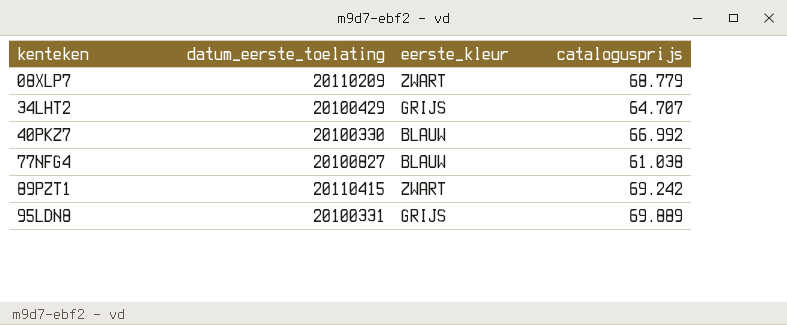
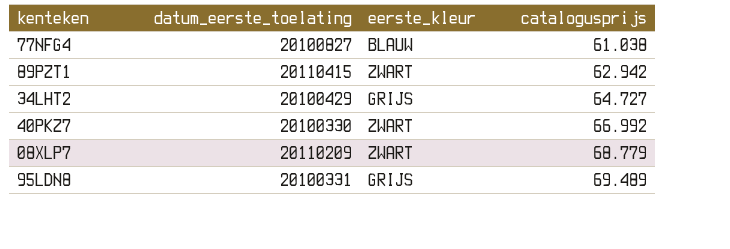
row order: kenteken ascending -> catalogusprijs ascending
89PZT1 | catalogusprijs: 69.242 -> 62.942
34LHT2 | catalogusprijs: 64.707 -> 64.727
40PKZ7 | eerste_kleur: BLAUW -> ZWART
95LDN8 | catalogusprijs: 69.889 -> 69.489

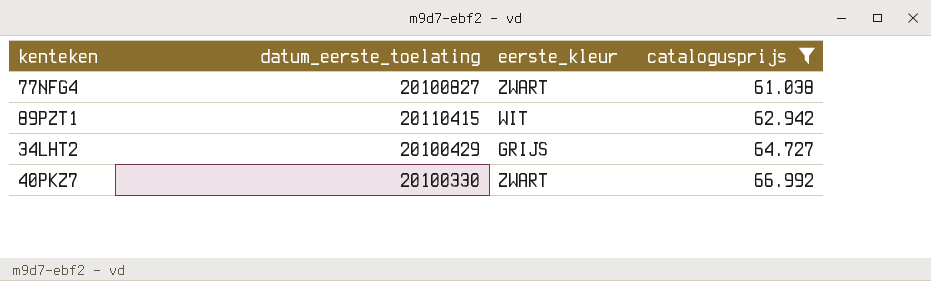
filter: none -> catalogusprijs <= 66.992
77NFG4 | eerste_kleur: BLAUW -> ZWART
89PZT1 | eerste_kleur: ZWART -> WIT

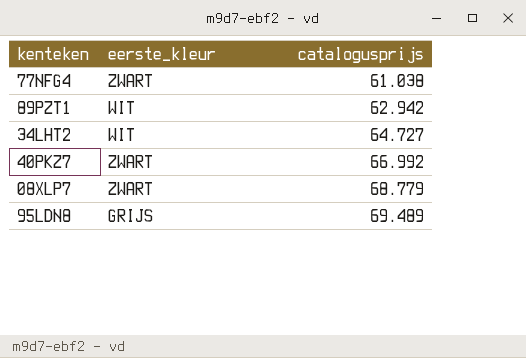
filter: catalogusprijs <= 66.992 -> none
column datum_eerste_toelating | position: 2 -> none
34LHT2 | eerste_kleur: GRIJS -> WIT

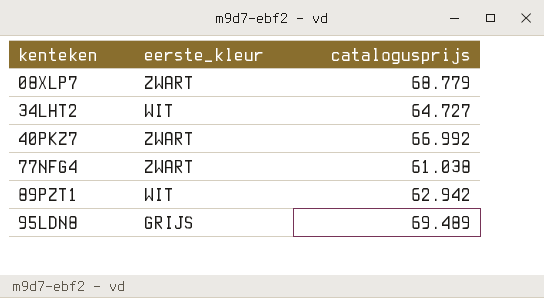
row order: catalogusprijs ascending -> kenteken ascending

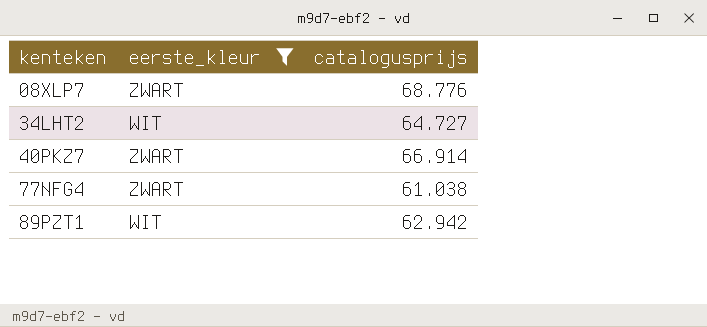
filter: none -> eerste_kleur != GRIJS
08XLP7 | catalogusprijs: 68.779 -> 68.776
40PKZ7 | catalogusprijs: 66.992 -> 66.914

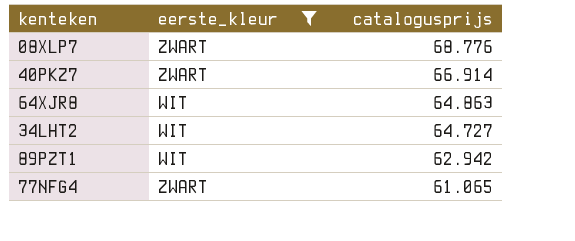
row order: kenteken ascending -> catalogusprijs descending
row 64XJR8: none -> WIT | 64.863
77NFG4 | catalogusprijs: 61.038 -> 61.065

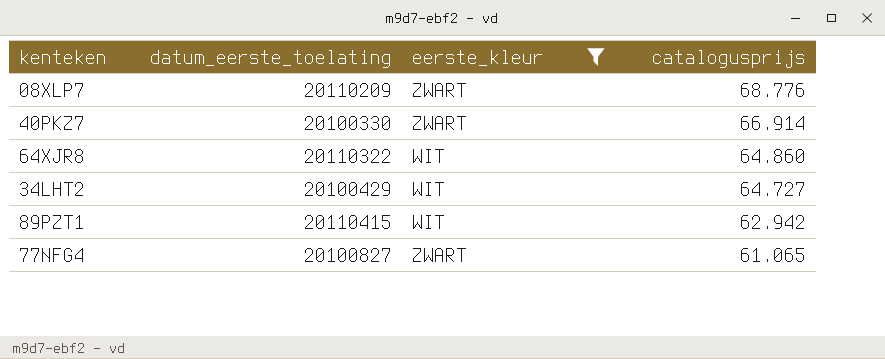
column datum_eerste_toelating | position: none -> 2
64XJR8 | catalogusprijs: 64.863 -> 64.860

